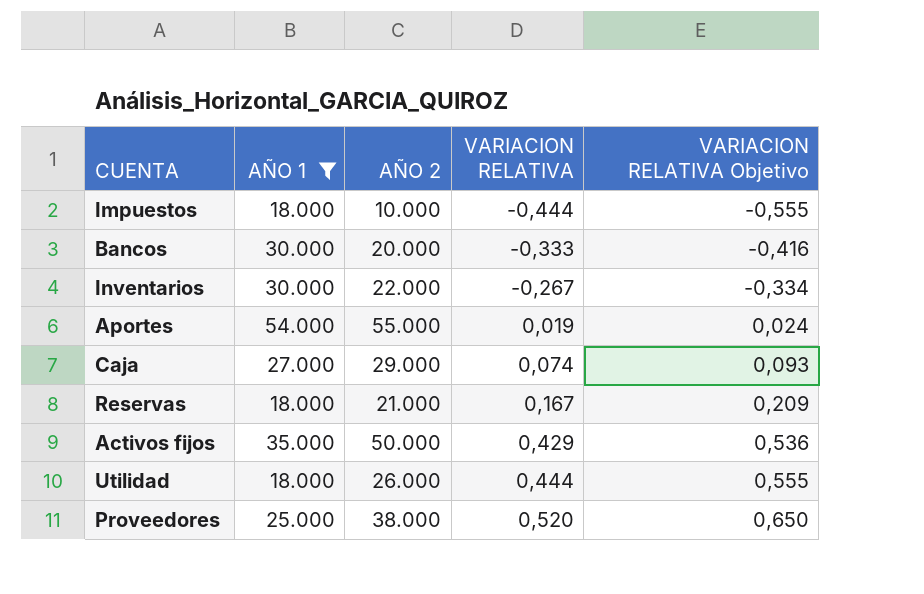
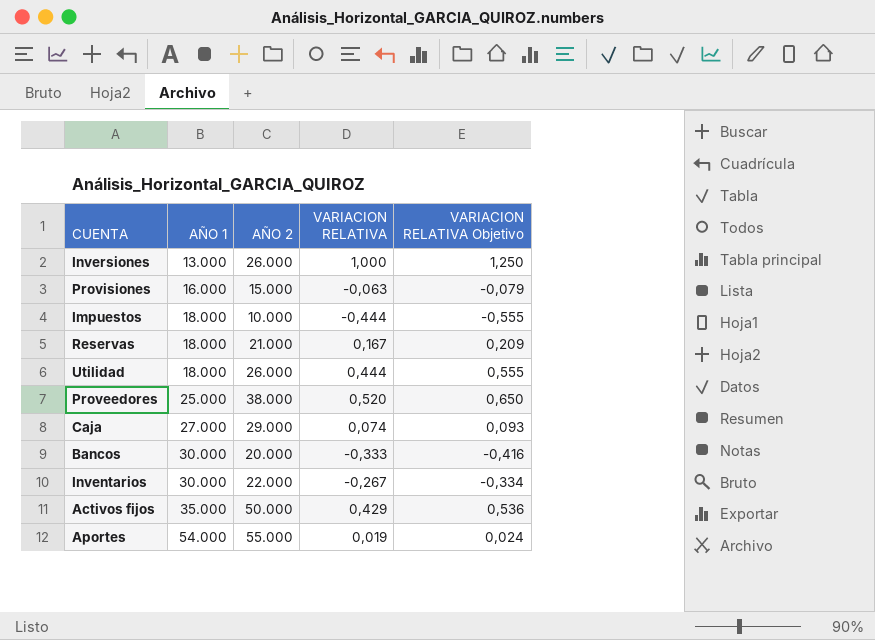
filter: AÑO 1 >= 18.000 -> none
row order: VARIACION RELATIVA ascending -> AÑO 1 ascending

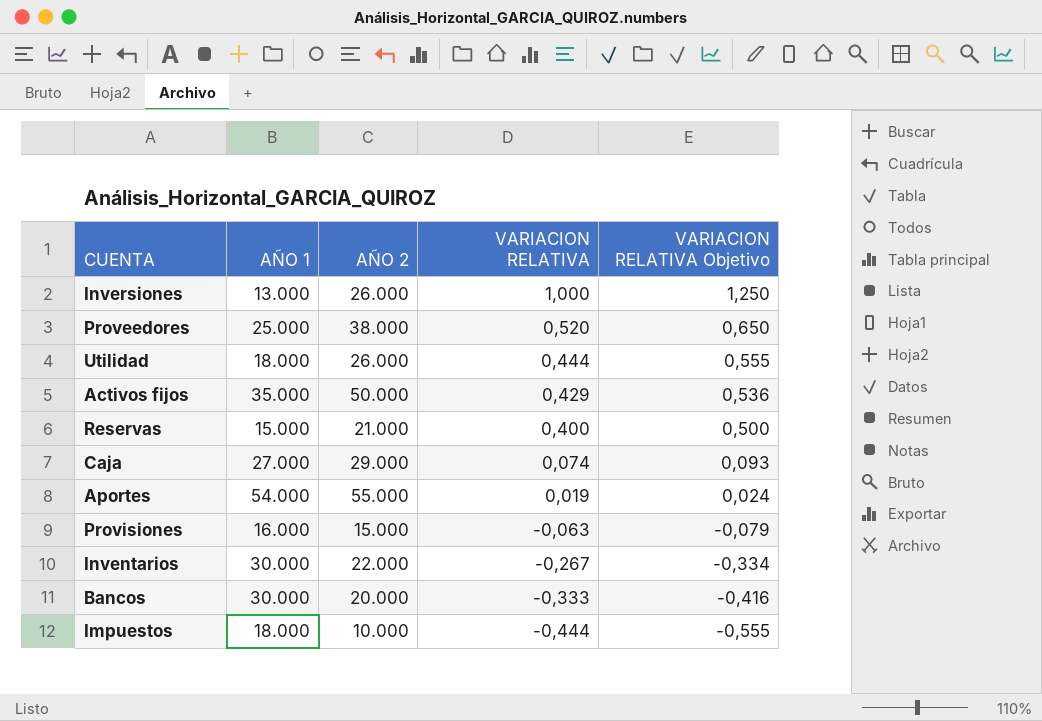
row order: AÑO 1 ascending -> VARIACION RELATIVA descending
Reservas | AÑO 1: 18.000 -> 15.000
Reservas | VARIACION RELATIVA: 0,167 -> 0,400
Reservas | VARIACION RELATIVA Objetivo: 0,209 -> 0,500

